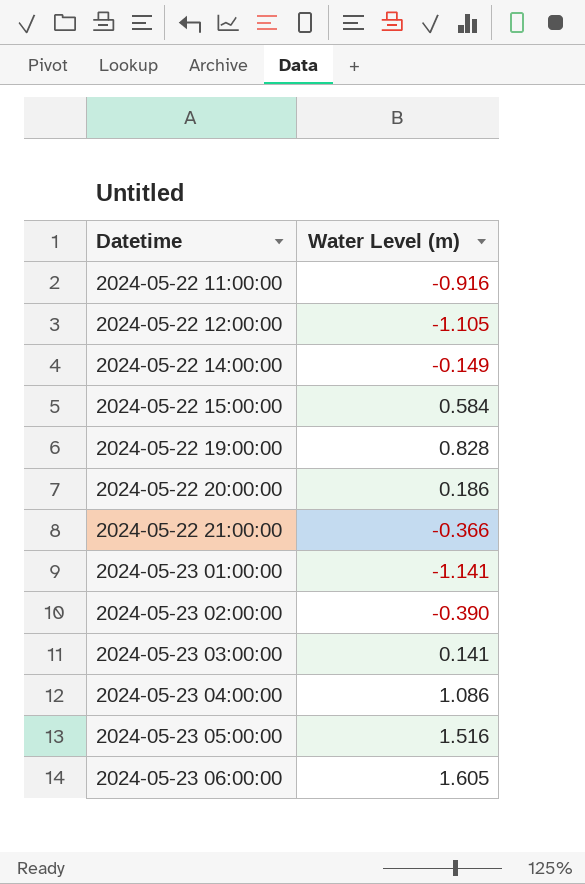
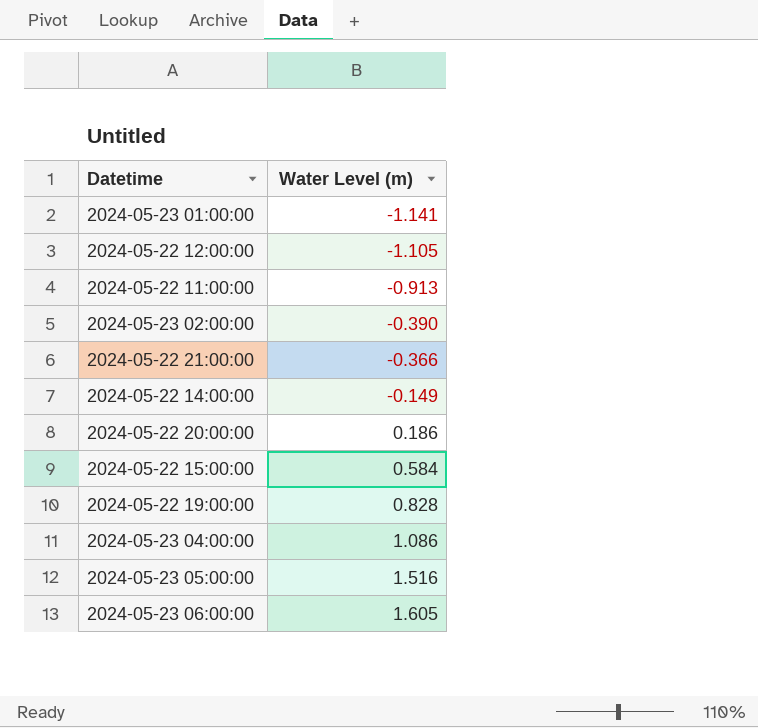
row order: Datetime ascending -> Water Level (m) ascending
row 2024-05-23 03:00:00: 0.141 -> none
2024-05-22 11:00:00 | Water Level (m): -0.916 -> -0.913

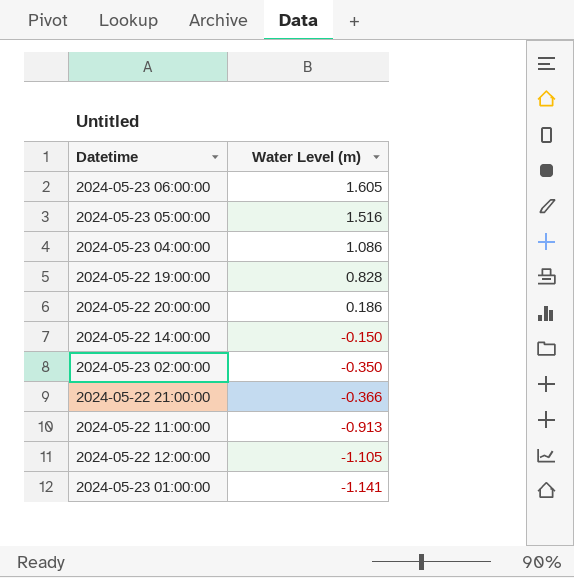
row order: Water Level (m) ascending -> Water Level (m) descending
row 2024-05-22 15:00:00: 0.584 -> none
2024-05-22 14:00:00 | Water Level (m): -0.149 -> -0.150
2024-05-23 02:00:00 | Water Level (m): -0.390 -> -0.350

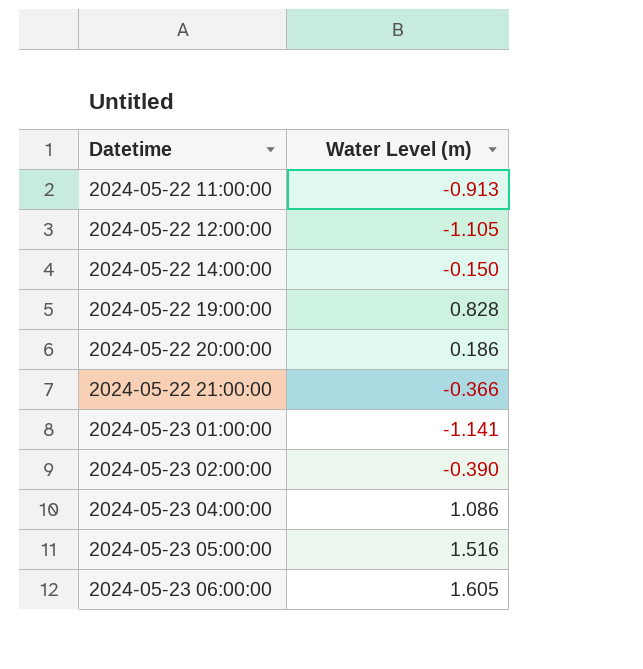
row order: Water Level (m) descending -> Datetime ascending
2024-05-23 02:00:00 | Water Level (m): -0.350 -> -0.390

